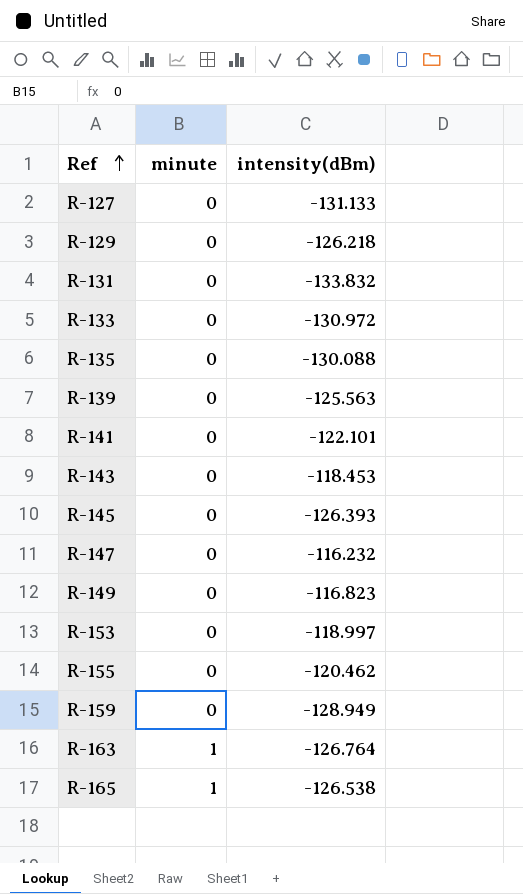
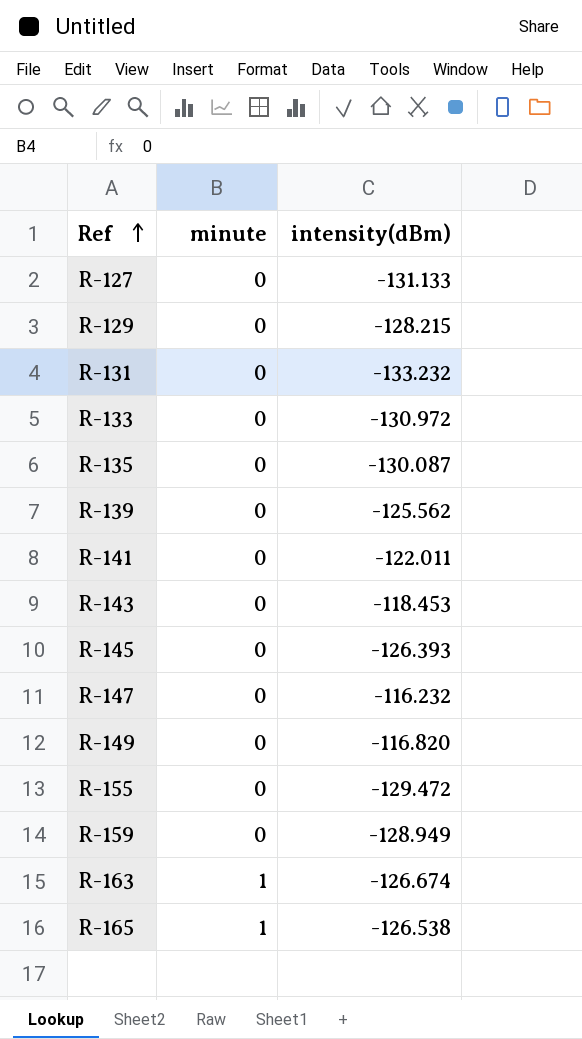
row R-153: 0 | -118.997 -> none
R-129 | intensity(dBm): -126.218 -> -128.215
R-131 | intensity(dBm): -133.832 -> -133.232
R-135 | intensity(dBm): -130.088 -> -130.087
R-139 | intensity(dBm): -125.563 -> -125.562
R-141 | intensity(dBm): -122.101 -> -122.011
R-149 | intensity(dBm): -116.823 -> -116.820
R-155 | intensity(dBm): -120.462 -> -129.472
R-163 | intensity(dBm): -126.764 -> -126.674

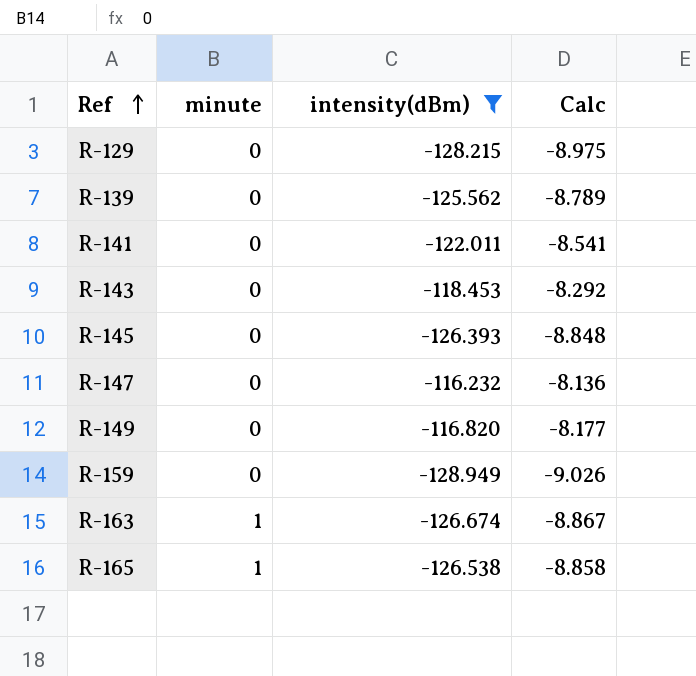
filter: none -> intensity(dBm) >= -128.949
column Calc | formula: none -> [intensity(dBm)] * 0.07

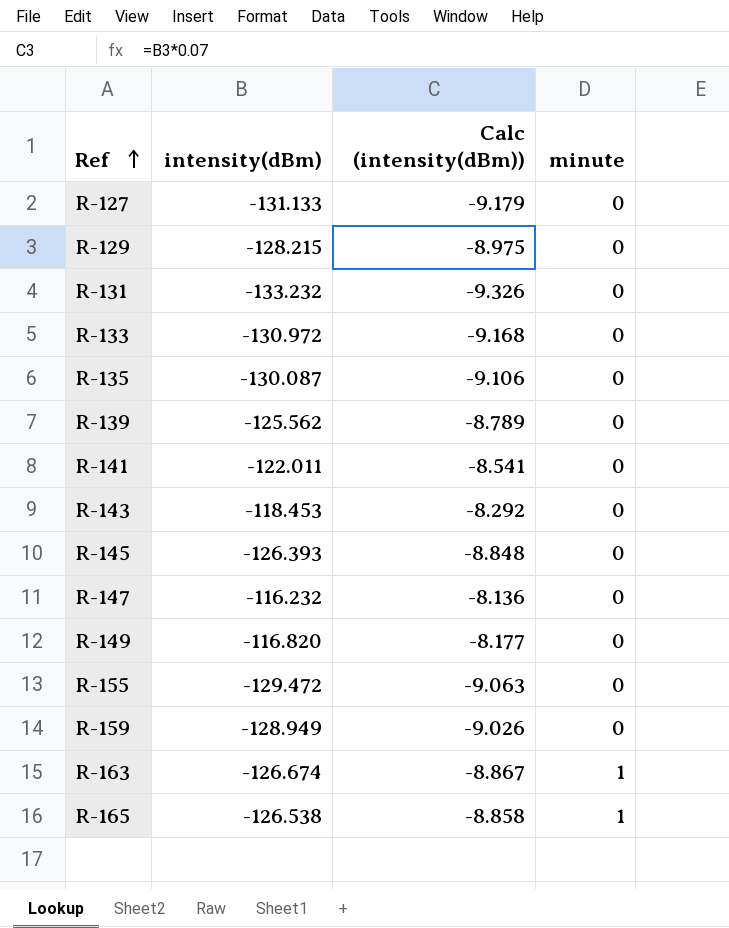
filter: intensity(dBm) >= -128.949 -> none
column name: Calc -> Calc (intensity(dBm))
column minute | position: 2 -> 4

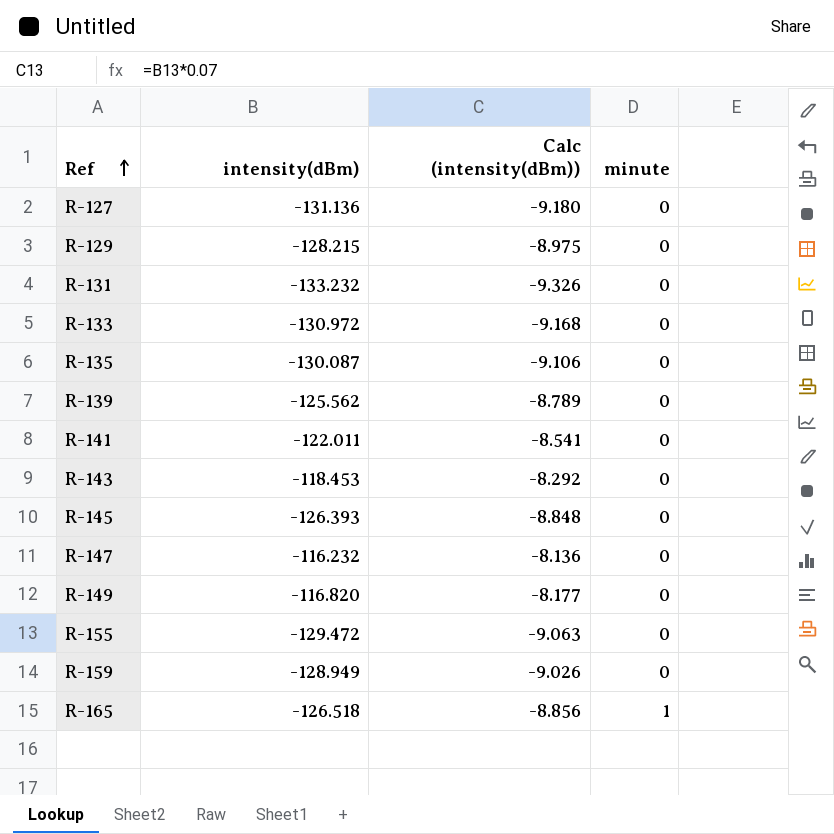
row R-163: -126.674 | -8.867 | 1 -> none
R-127 | intensity(dBm): -131.133 -> -131.136
R-127 | Calc (intensity(dBm)): -9.179 -> -9.180
R-165 | intensity(dBm): -126.538 -> -126.518
R-165 | Calc (intensity(dBm)): -8.858 -> -8.856

